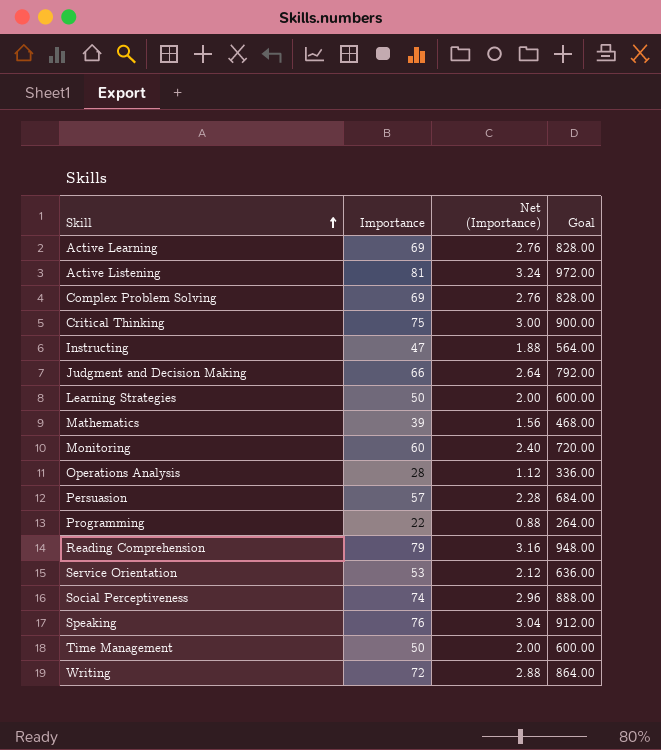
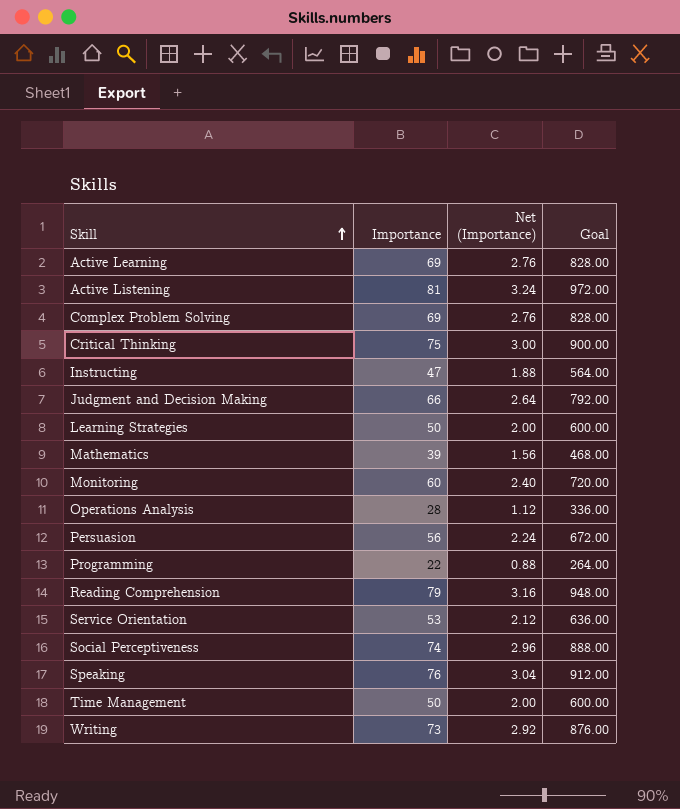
Persuasion | Importance: 57 -> 56
Persuasion | Net (Importance): 2.28 -> 2.24
Persuasion | Goal: 684.00 -> 672.00
Writing | Importance: 72 -> 73
Writing | Net (Importance): 2.88 -> 2.92
Writing | Goal: 864.00 -> 876.00

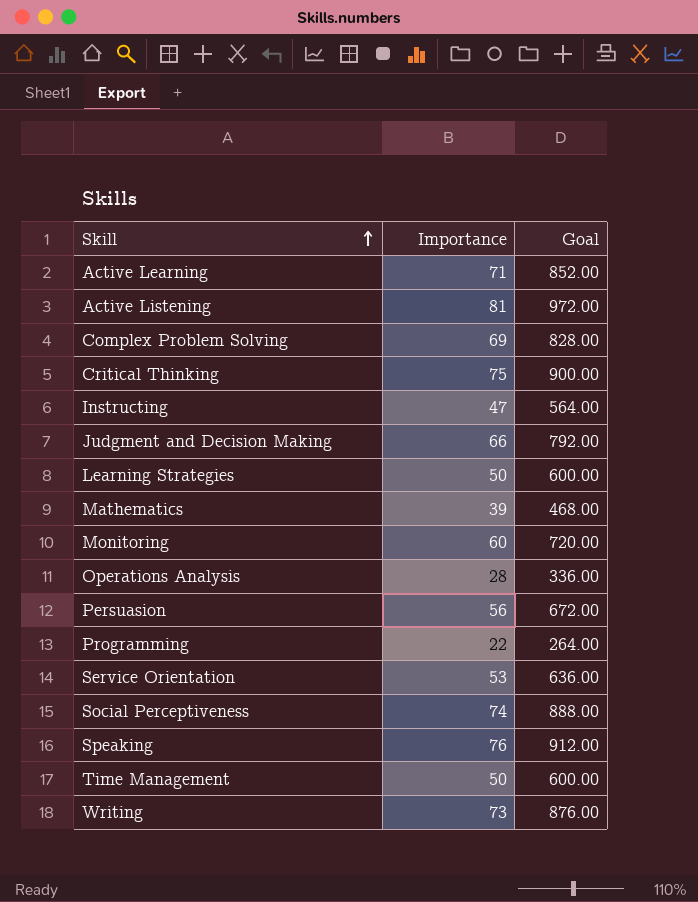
column Net (Importance) | formula: [Importance] * 0.04 -> none
row Reading Comprehension: 79 | 3.16 | 948.00 -> none
Active Learning | Importance: 69 -> 71
Active Learning | Goal: 828.00 -> 852.00

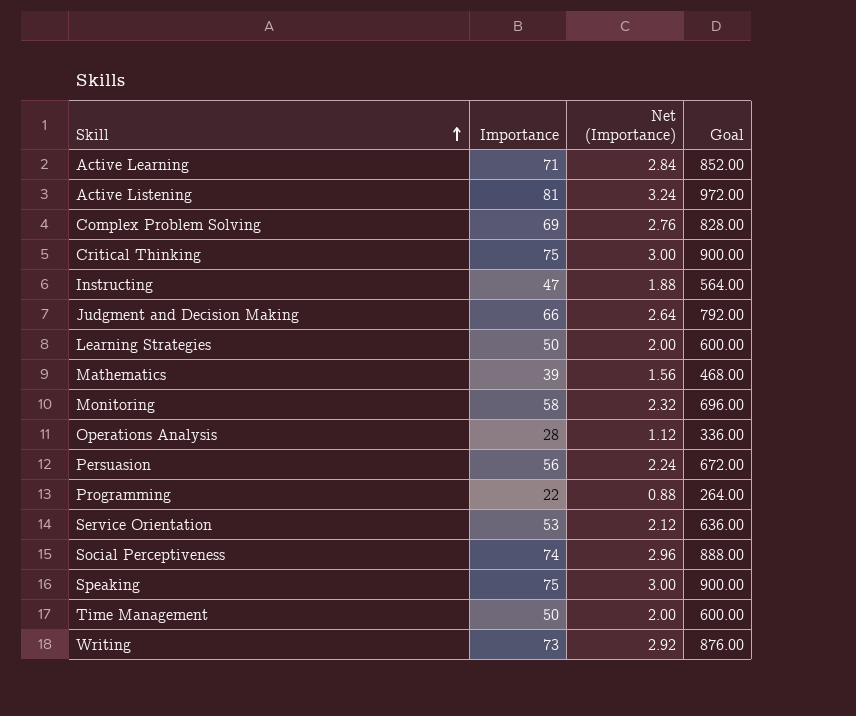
column Net (Importance) | formula: none -> [Importance] * 0.04
Monitoring | Importance: 60 -> 58
Monitoring | Goal: 720.00 -> 696.00
Speaking | Importance: 76 -> 75
Speaking | Goal: 912.00 -> 900.00

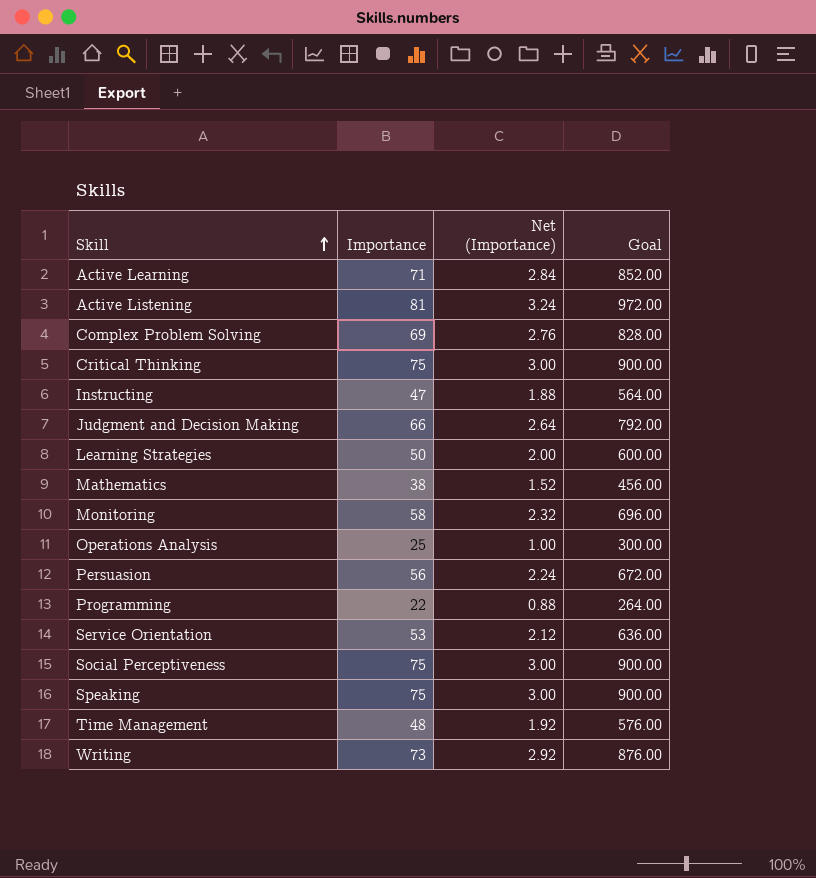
Mathematics | Importance: 39 -> 38
Mathematics | Net (Importance): 1.56 -> 1.52
Mathematics | Goal: 468.00 -> 456.00
Operations Analysis | Importance: 28 -> 25
Operations Analysis | Net (Importance): 1.12 -> 1.00
Operations Analysis | Goal: 336.00 -> 300.00
Social Perceptiveness | Importance: 74 -> 75
Social Perceptiveness | Net (Importance): 2.96 -> 3.00
Social Perceptiveness | Goal: 888.00 -> 900.00
Time Management | Importance: 50 -> 48
Time Management | Net (Importance): 2.00 -> 1.92
Time Management | Goal: 600.00 -> 576.00

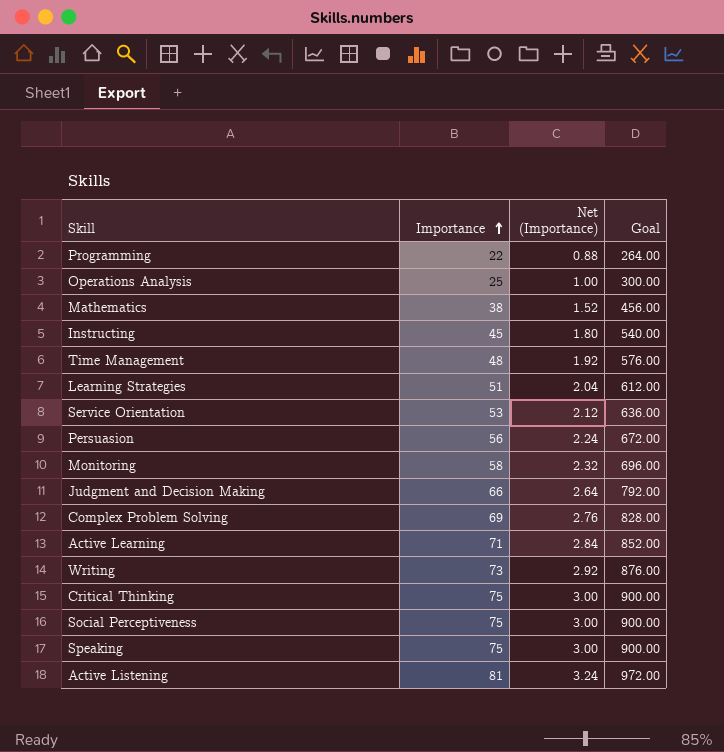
row order: Skill ascending -> Importance ascending
Instructing | Importance: 47 -> 45
Instructing | Net (Importance): 1.88 -> 1.80
Instructing | Goal: 564.00 -> 540.00
Learning Strategies | Importance: 50 -> 51
Learning Strategies | Net (Importance): 2.00 -> 2.04
Learning Strategies | Goal: 600.00 -> 612.00

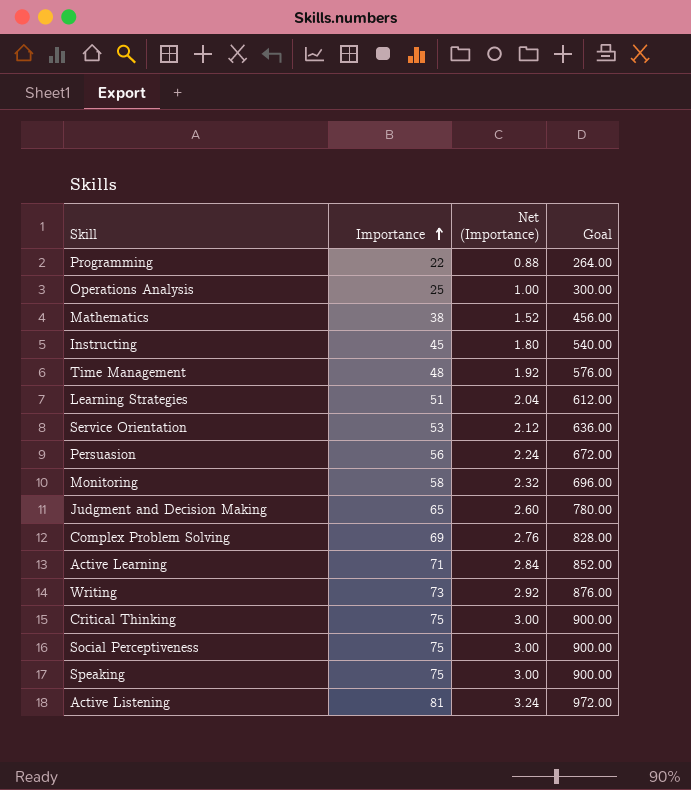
Judgment and Decision Making | Importance: 66 -> 65
Judgment and Decision Making | Net (Importance): 2.64 -> 2.60
Judgment and Decision Making | Goal: 792.00 -> 780.00

